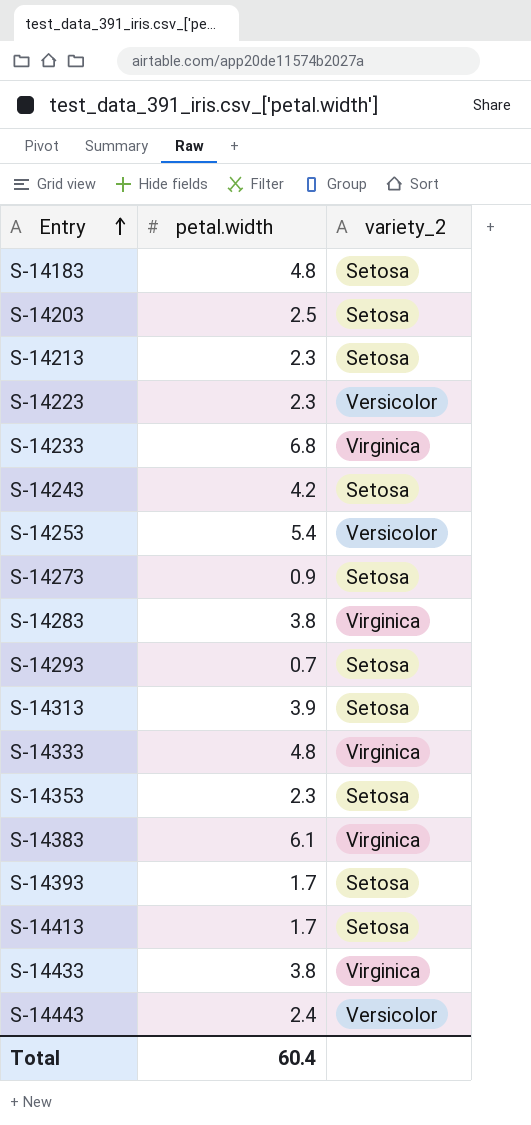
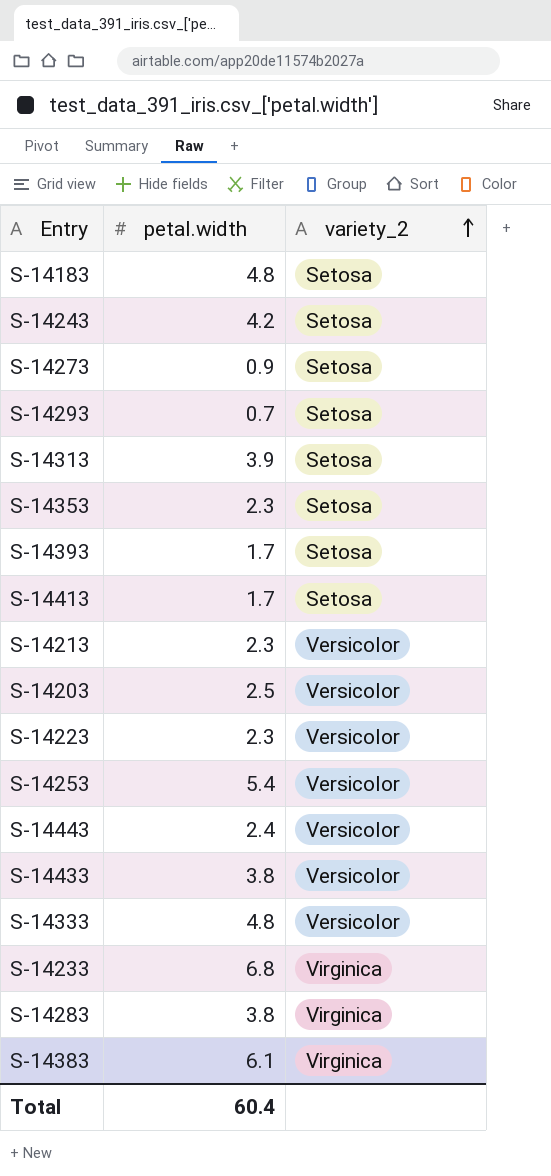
row order: Entry ascending -> variety_2 ascending
S-14213 | variety_2: Setosa -> Versicolor
S-14203 | variety_2: Setosa -> Versicolor
S-14433 | variety_2: Virginica -> Versicolor
S-14333 | variety_2: Virginica -> Versicolor

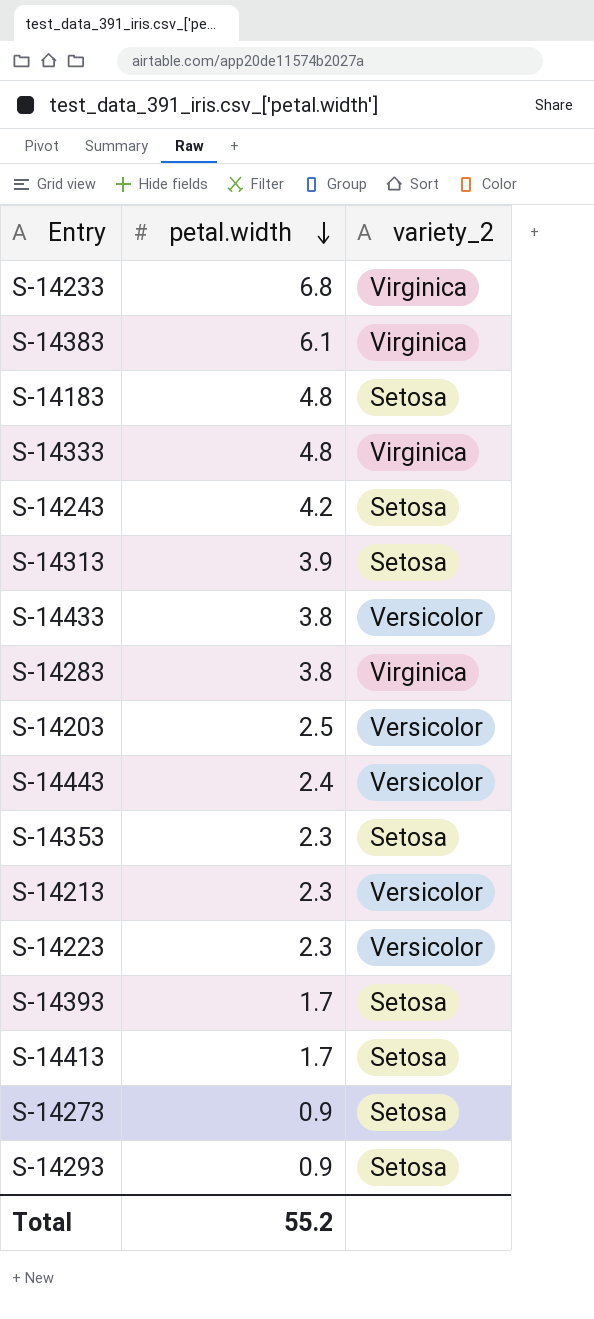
row order: variety_2 ascending -> petal.width descending
row S-14253: 5.4 | Versicolor -> none
S-14333 | variety_2: Versicolor -> Virginica
S-14293 | petal.width: 0.7 -> 0.9
Total | petal.width: 60.4 -> 55.2

